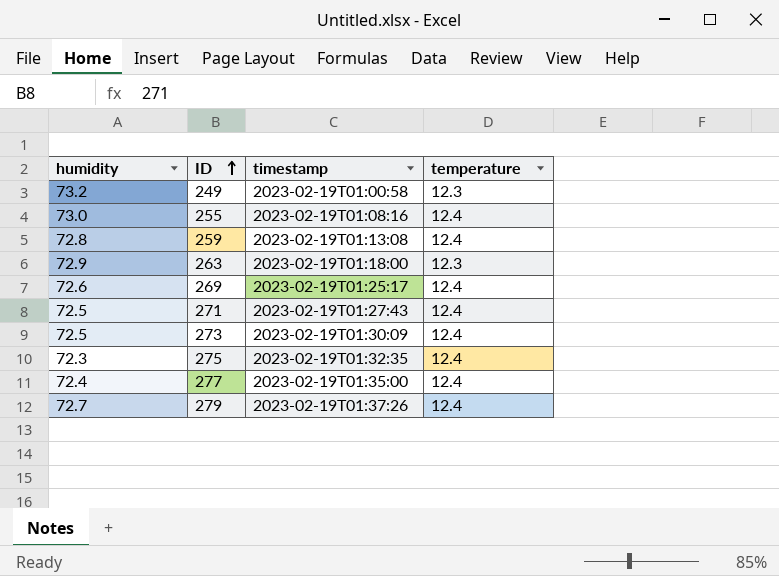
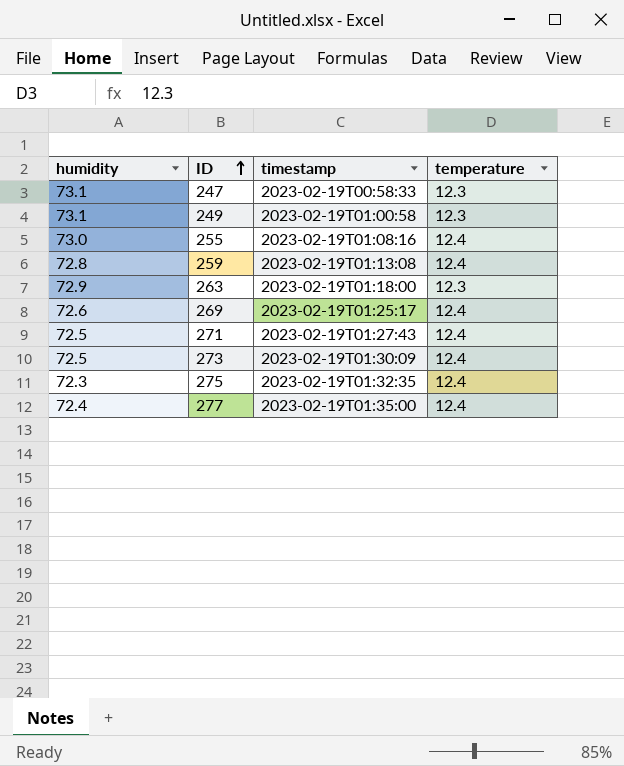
row 279: 72.7 | 2023-02-19T01:37:26 | 12.4 -> none
row 247: none -> 73.1 | 2023-02-19T00:58:33 | 12.3
249 | humidity: 73.2 -> 73.1

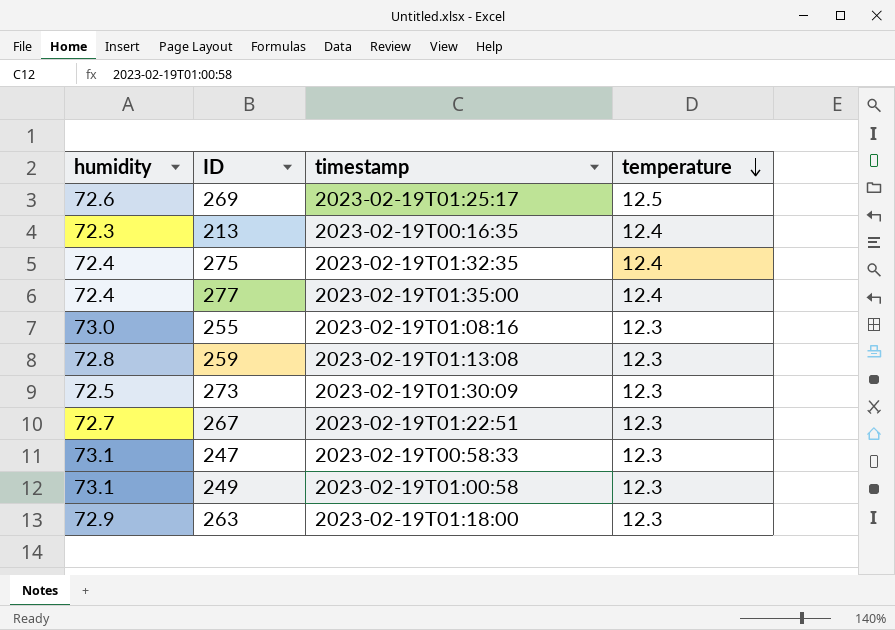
row order: ID ascending -> temperature descending
row 271: 72.5 | 2023-02-19T01:27:43 | 12.4 -> none
269 | temperature: 12.4 -> 12.5
row 213: none -> 72.3 | 2023-02-19T00:16:35 | 12.4
275 | humidity: 72.3 -> 72.4
255 | temperature: 12.4 -> 12.3
259 | temperature: 12.4 -> 12.3
273 | temperature: 12.4 -> 12.3
row 267: none -> 72.7 | 2023-02-19T01:22:51 | 12.3

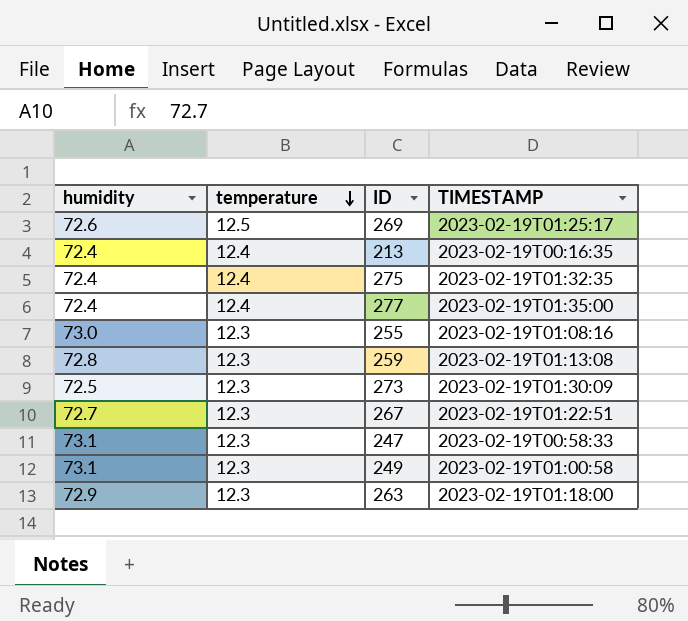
column temperature | position: 4 -> 2
column name: timestamp -> TIMESTAMP
213 | humidity: 72.3 -> 72.4

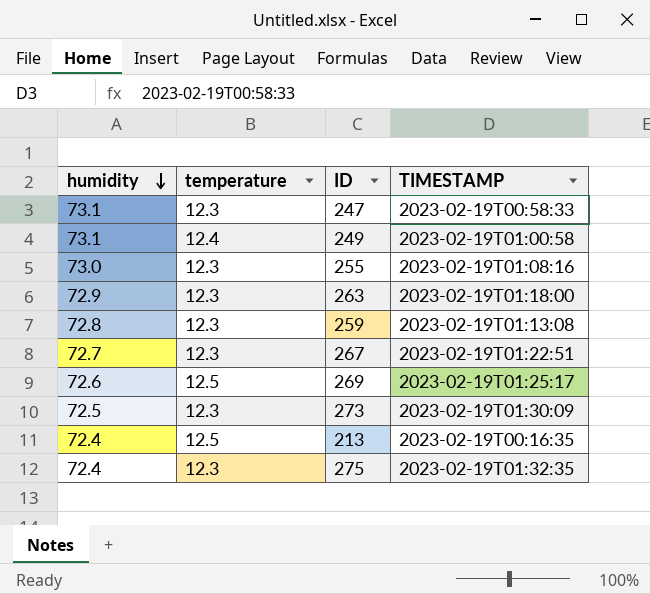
row order: temperature descending -> humidity descending
row 277: 72.4 | 12.4 | 2023-02-19T01:35:00 -> none
249 | temperature: 12.3 -> 12.4
213 | temperature: 12.4 -> 12.5
275 | temperature: 12.4 -> 12.3

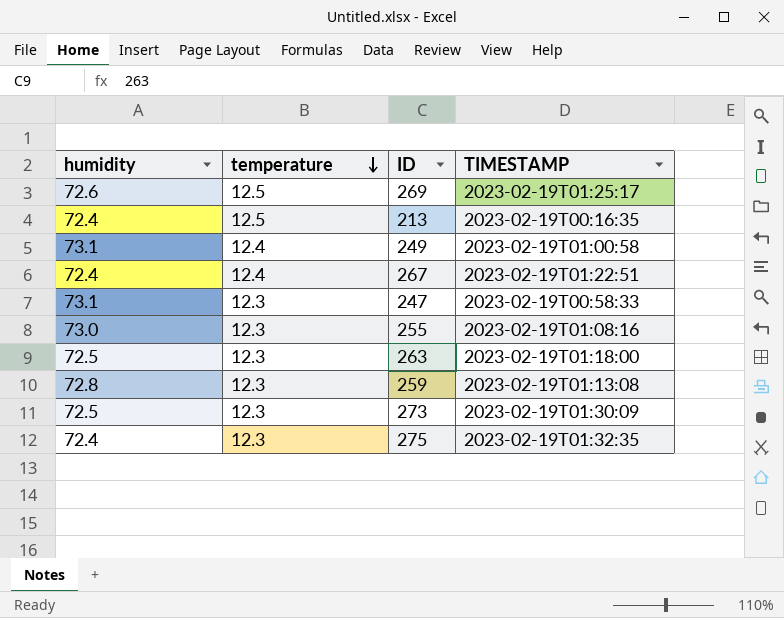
row order: humidity descending -> temperature descending
267 | humidity: 72.7 -> 72.4
267 | temperature: 12.3 -> 12.4
263 | humidity: 72.9 -> 72.5

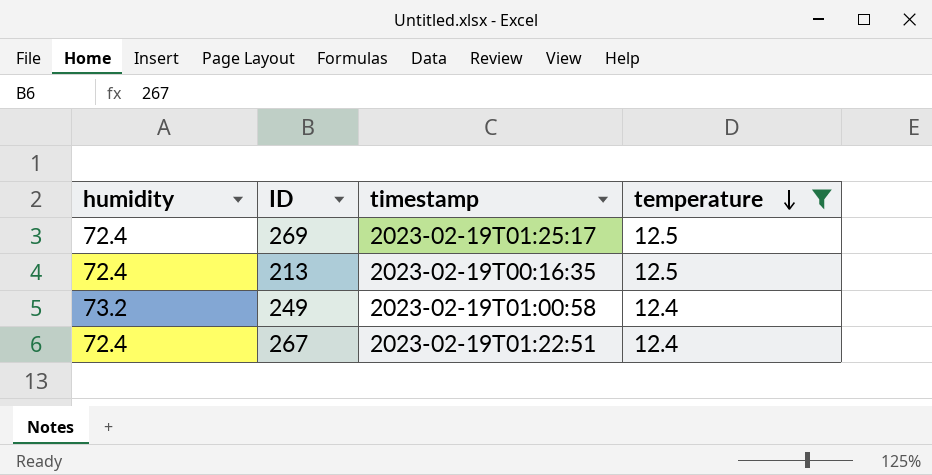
filter: none -> temperature != 12.3
column name: TIMESTAMP -> timestamp
column temperature | position: 2 -> 4
269 | humidity: 72.6 -> 72.4
249 | humidity: 73.1 -> 73.2

